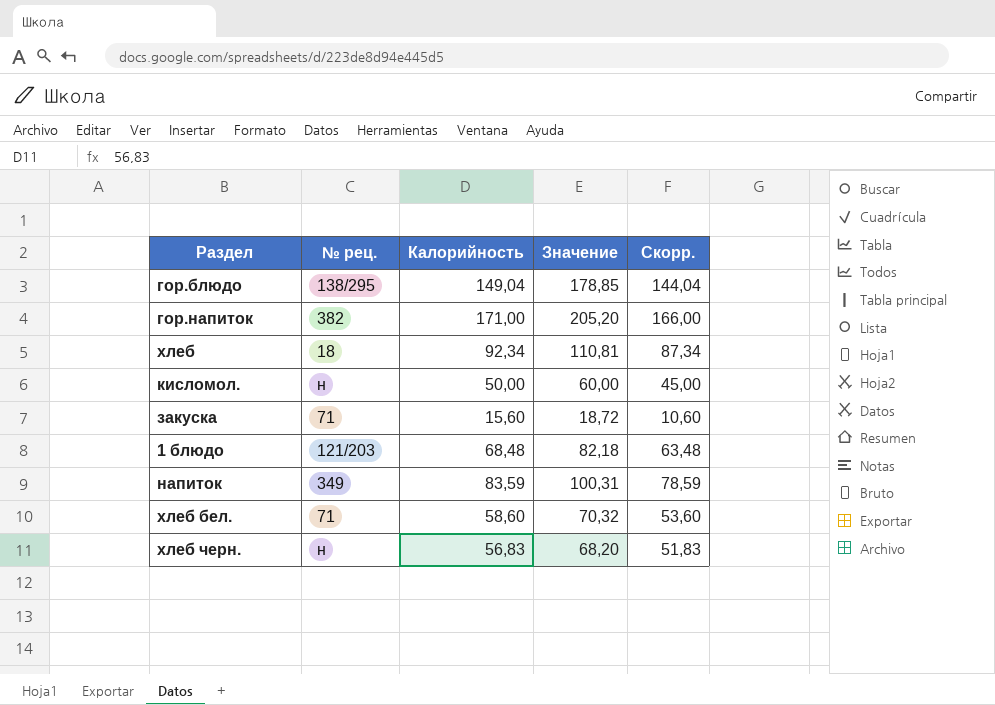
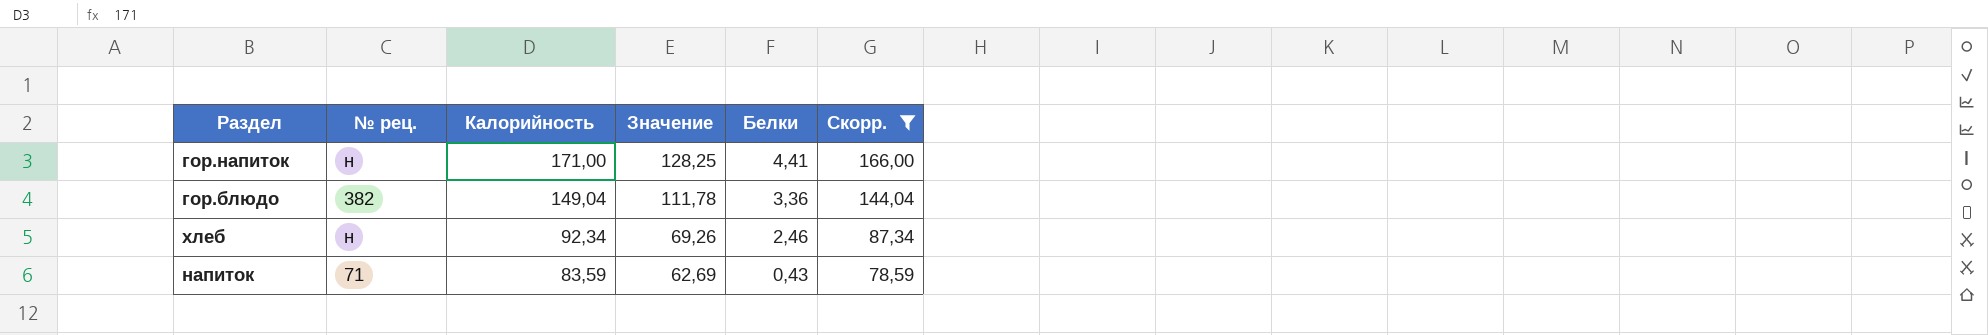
filter: none -> Скорр. >= 78,59
row order: none -> Калорийность descending
column Значение | formula: [Калорийность] * 1,2 -> [Калорийность] * 0,75
column Белки | position: none -> 5
гор.напиток | № рец.: 382 -> н
гор.блюдо | № рец.: 138/295 -> 382
хлеб | № рец.: 18 -> н
напиток | № рец.: 349 -> 71

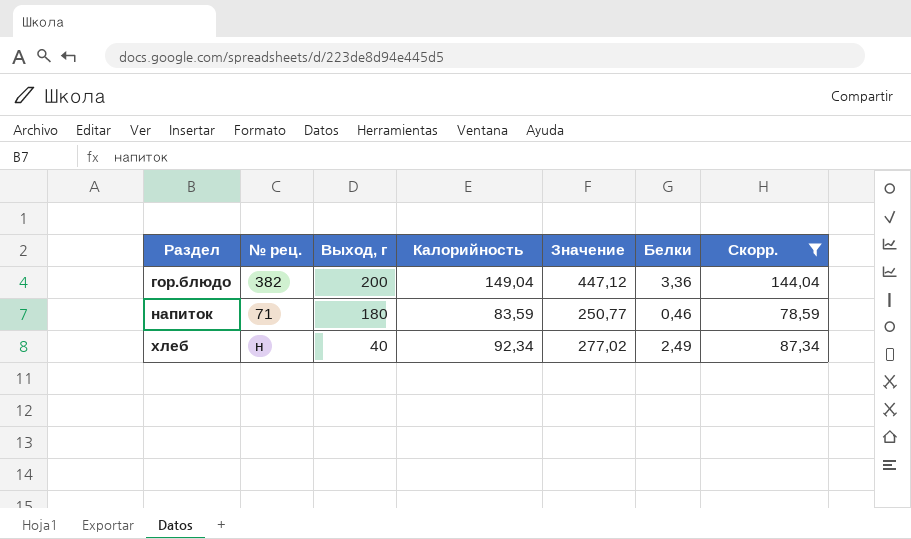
row order: Калорийность descending -> Раздел ascending
column Выход, г | position: none -> 3
column Значение | formula: [Калорийность] * 0,75 -> [Калорийность] * 3
row гор.напиток: н | 171,00 | 128,25 | 4,41 | 166,00 -> none
напиток | Белки: 0,43 -> 0,46
хлеб | Белки: 2,46 -> 2,49

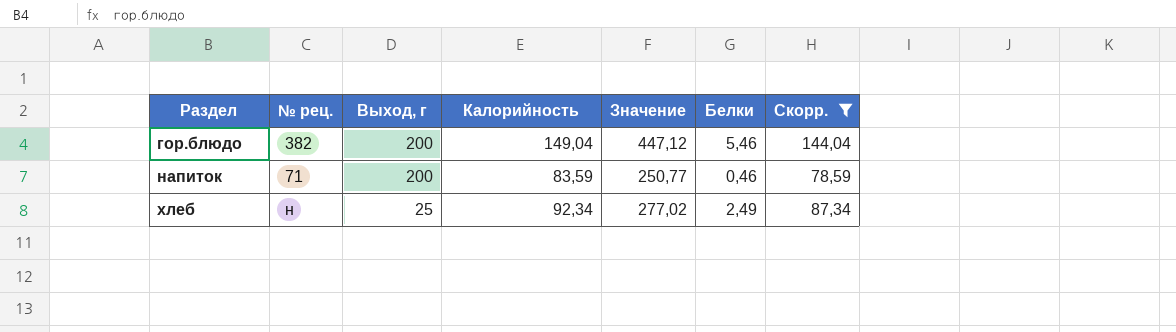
гор.блюдо | Белки: 3,36 -> 5,46
напиток | Выход, г: 180 -> 200
хлеб | Выход, г: 40 -> 25

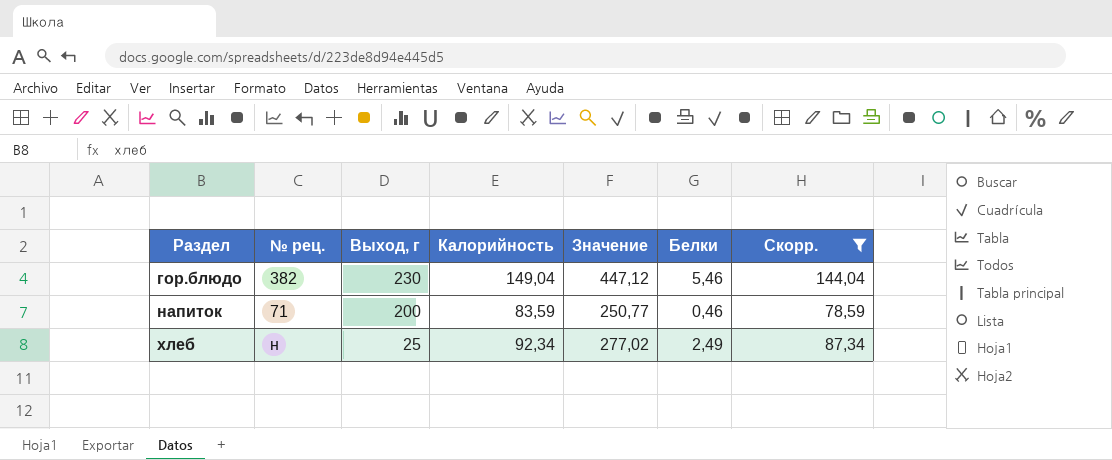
гор.блюдо | Выход, г: 200 -> 230

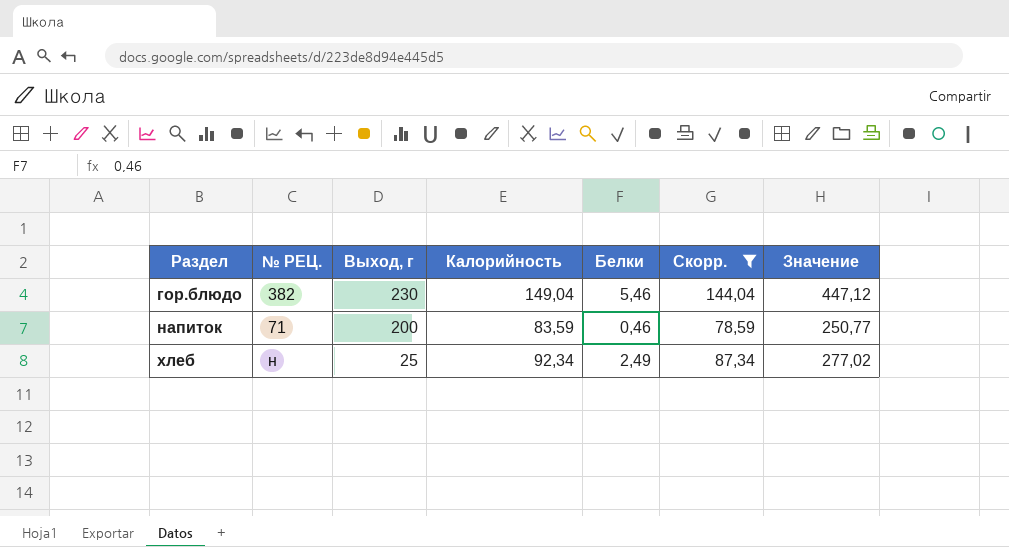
column name: № рец. -> № РЕЦ.
column Значение | position: 5 -> 7

